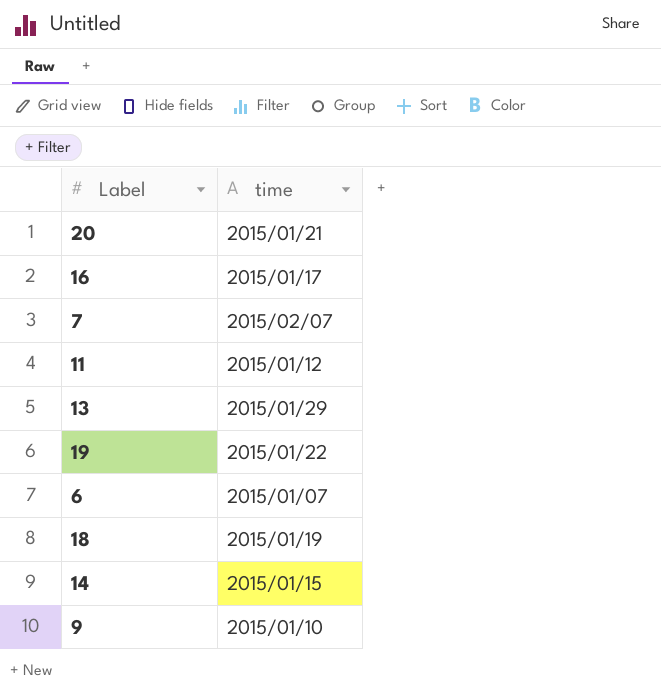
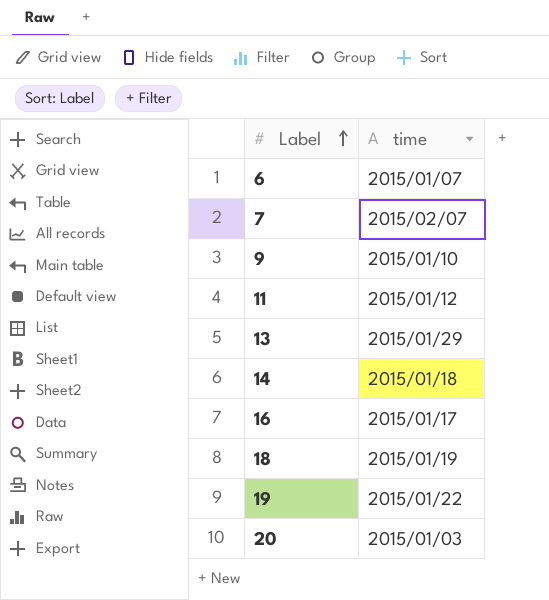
row order: none -> Label ascending
14 | time: 2015/01/15 -> 2015/01/18
20 | time: 2015/01/21 -> 2015/01/03

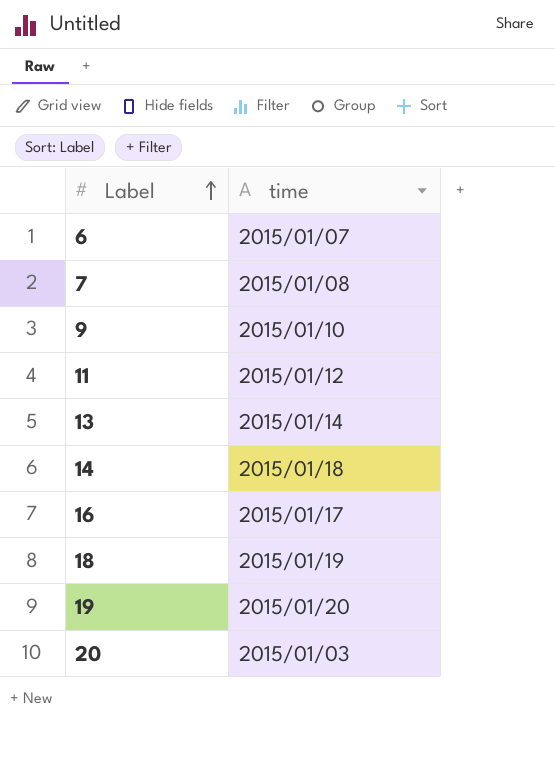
7 | time: 2015/02/07 -> 2015/01/08
13 | time: 2015/01/29 -> 2015/01/14
19 | time: 2015/01/22 -> 2015/01/20

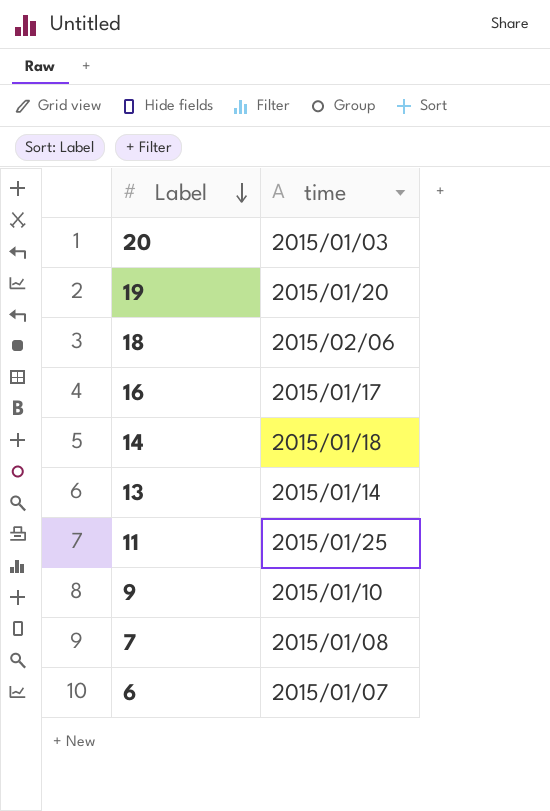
row order: Label ascending -> Label descending
18 | time: 2015/01/19 -> 2015/02/06
11 | time: 2015/01/12 -> 2015/01/25

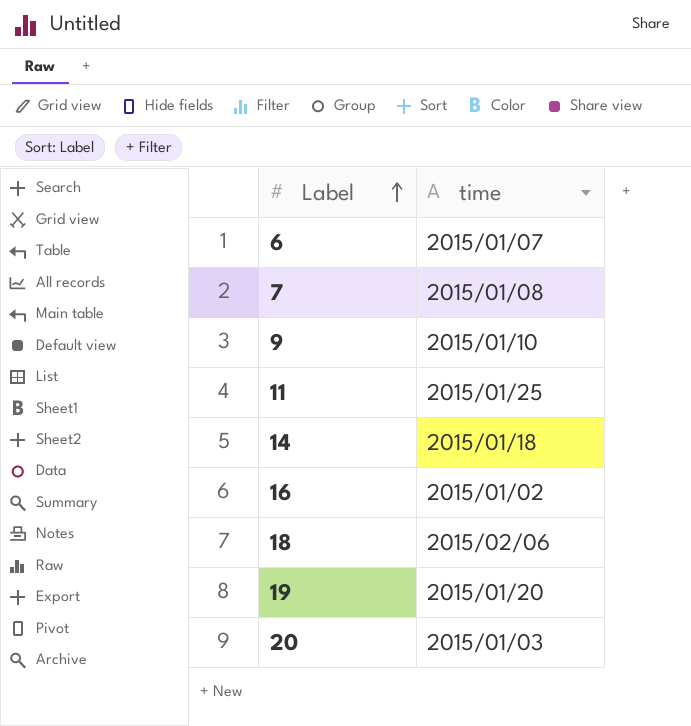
row order: Label descending -> Label ascending
row 13: 2015/01/14 -> none
16 | time: 2015/01/17 -> 2015/01/02

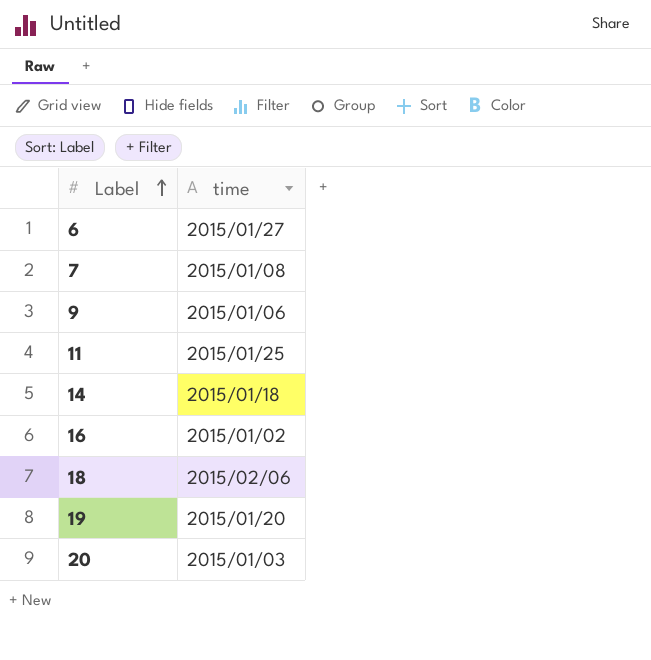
6 | time: 2015/01/07 -> 2015/01/27
9 | time: 2015/01/10 -> 2015/01/06

